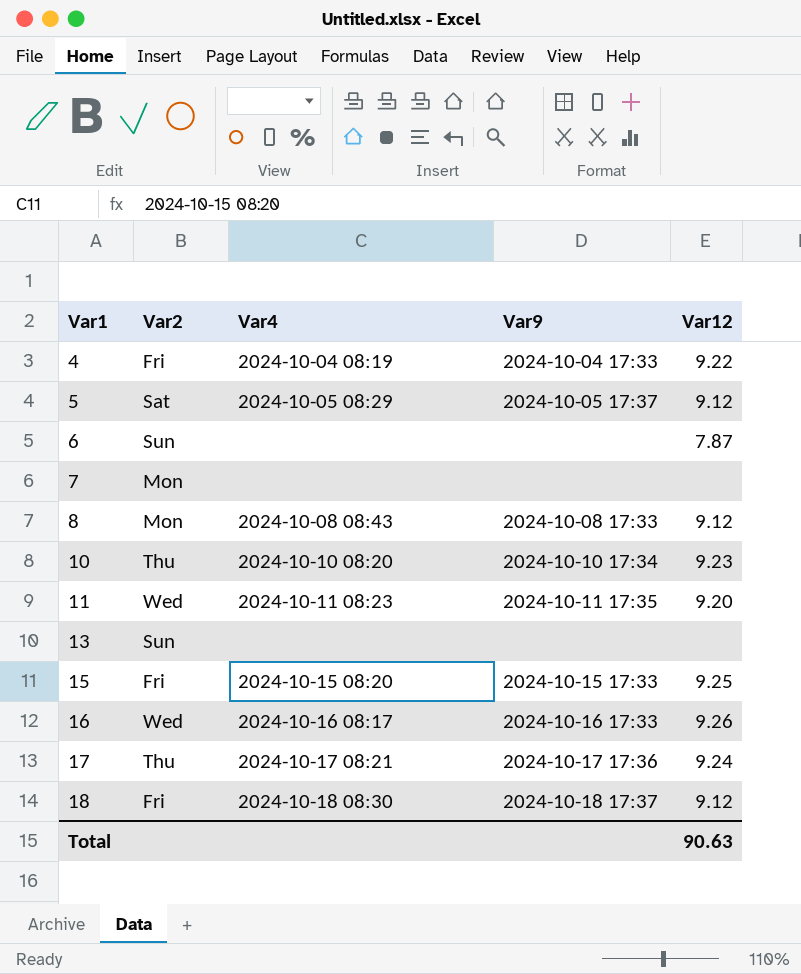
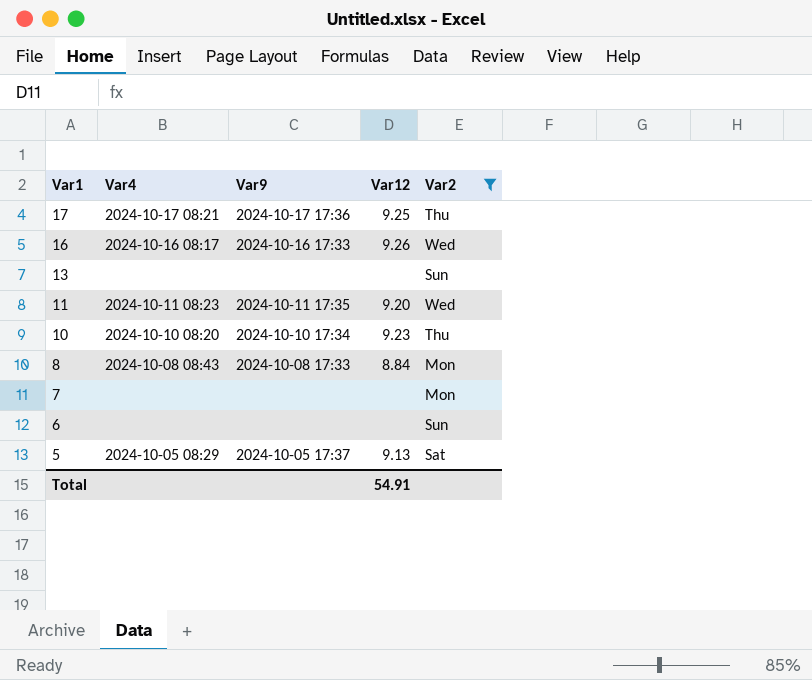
filter: none -> Var2 != Fri
row order: Var1 ascending -> Var1 descending
column Var2 | position: 2 -> 5
17 | Var12: 9.24 -> 9.25
8 | Var12: 9.12 -> 8.84
6 | Var12: 7.87 -> none
5 | Var12: 9.12 -> 9.13
Total | Var12: 90.63 -> 54.91

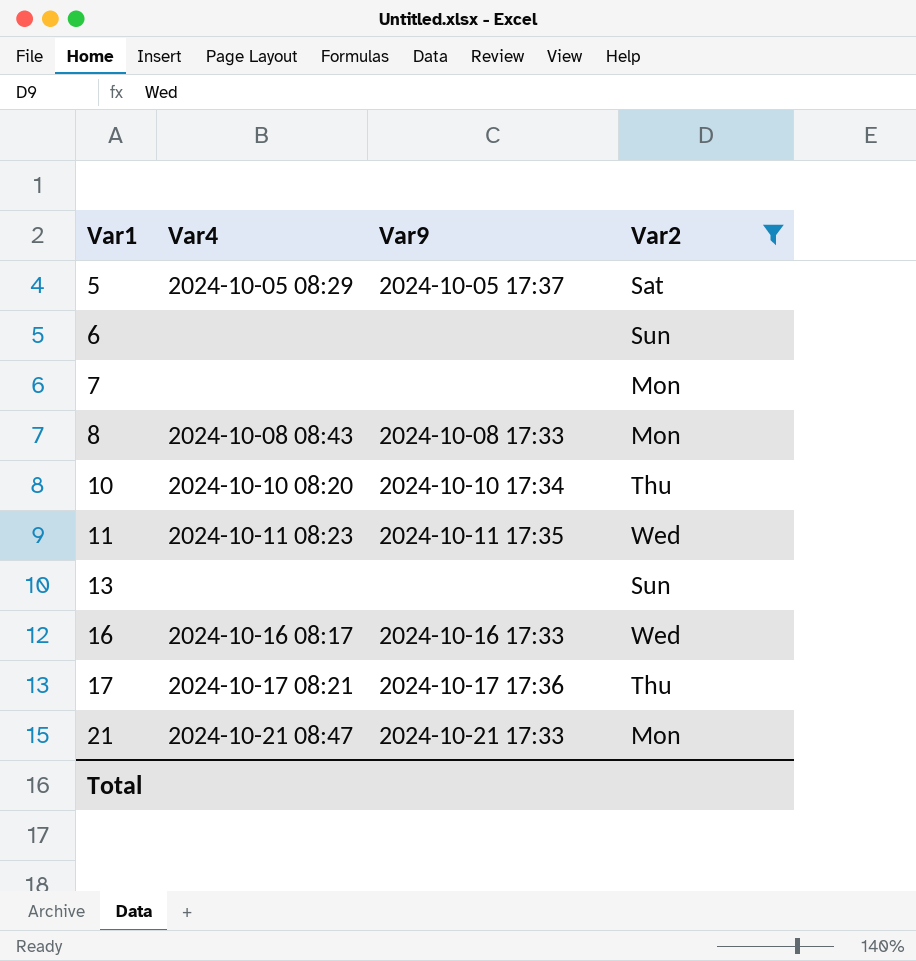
row order: Var1 descending -> Var1 ascending
column Var12 | position: 4 -> none
row 21: none -> 2024-10-21 08:47 | 2024-10-21 17:33 | Mon

